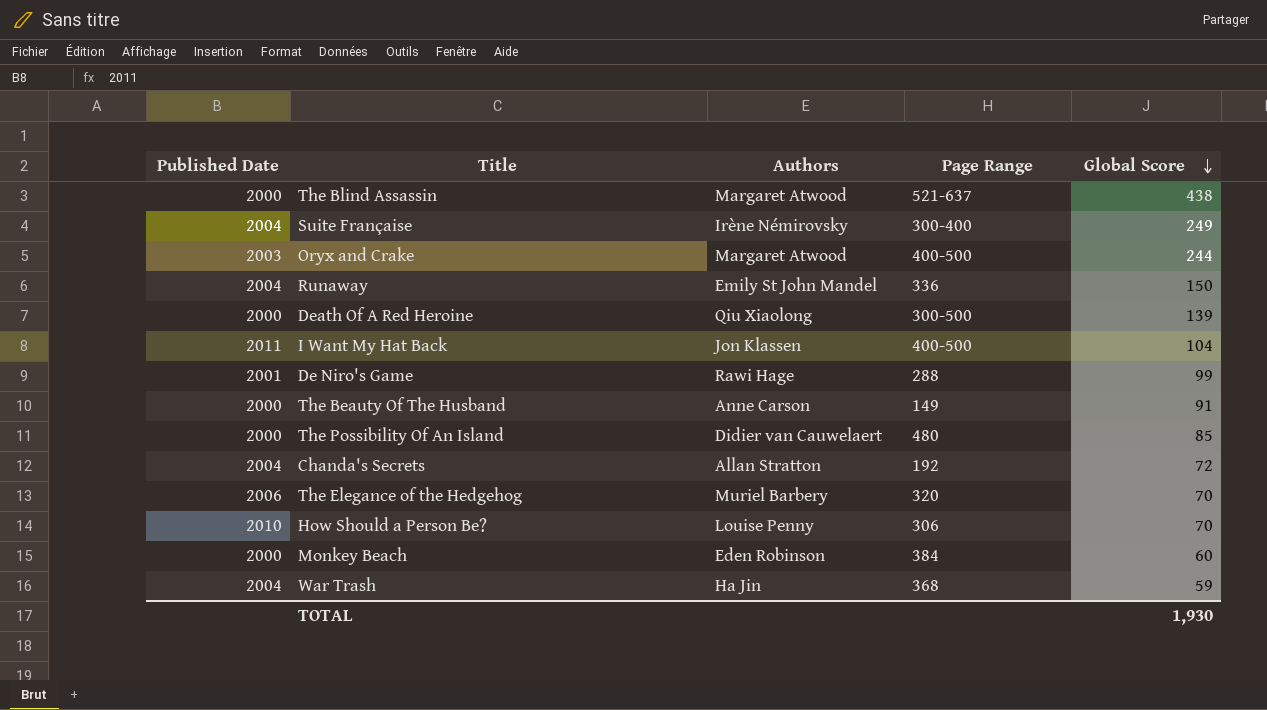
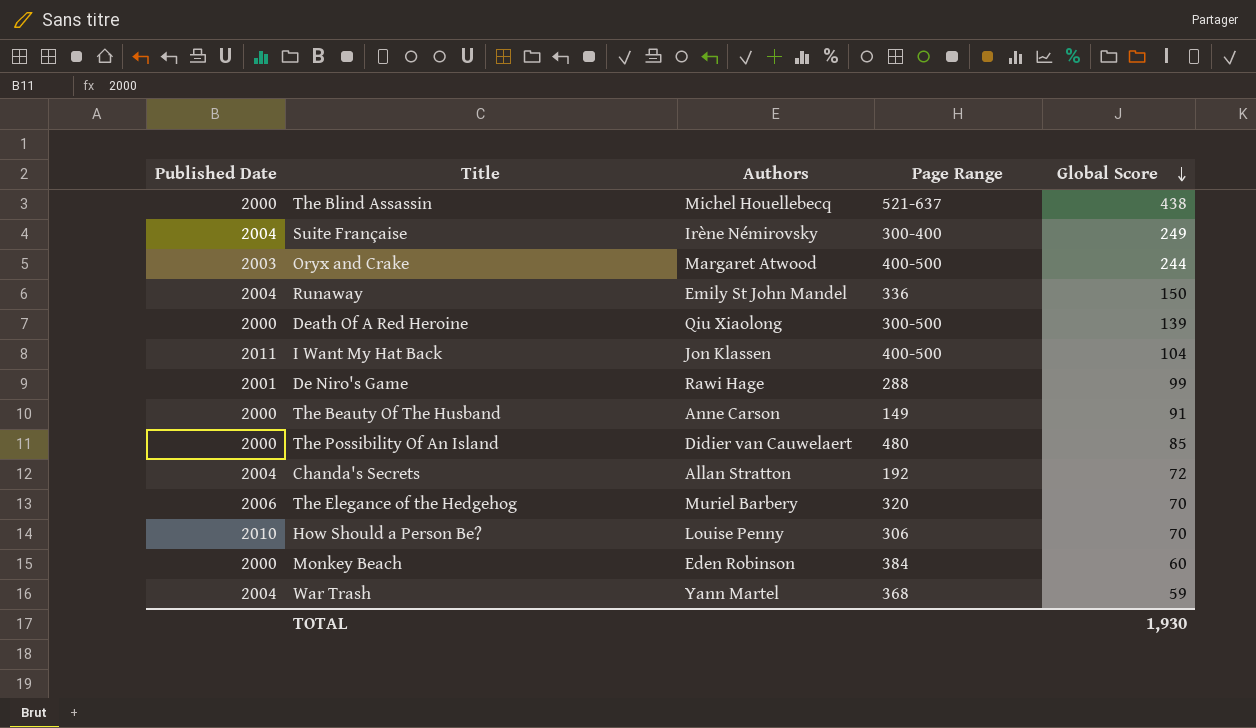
The Blind Assassin | Authors: Margaret Atwood -> Michel Houellebecq
War Trash | Authors: Ha Jin -> Yann Martel

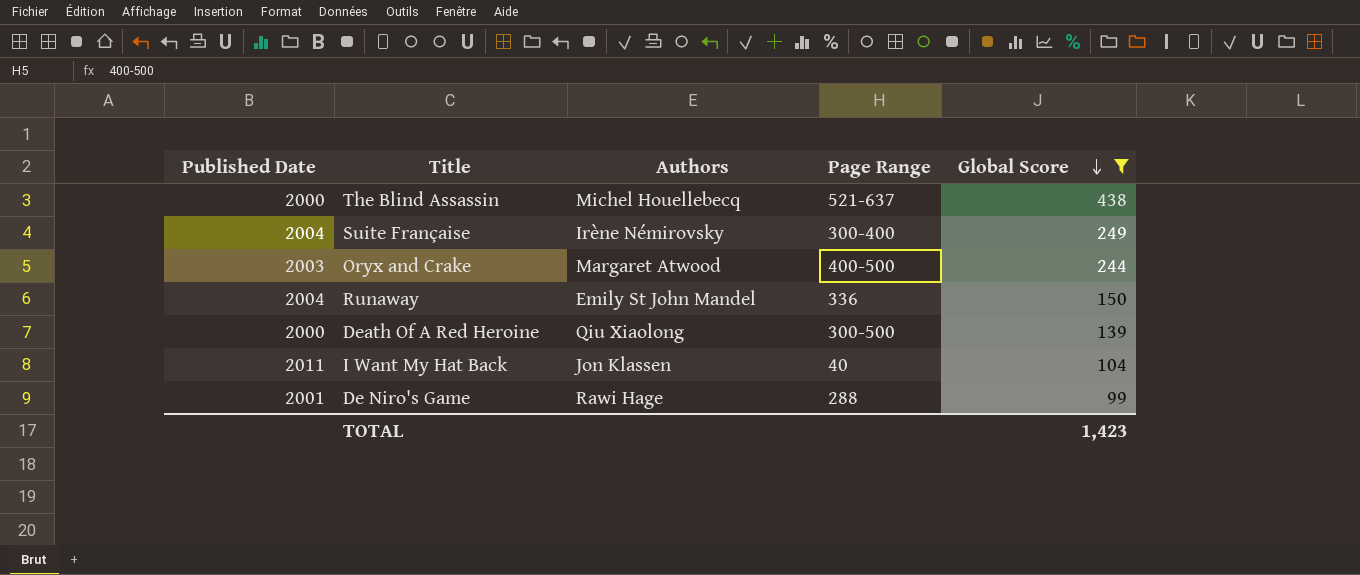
filter: none -> Global Score >= 99
I Want My Hat Back | Page Range: 400-500 -> 40
TOTAL | Global Score: 1,930 -> 1,423

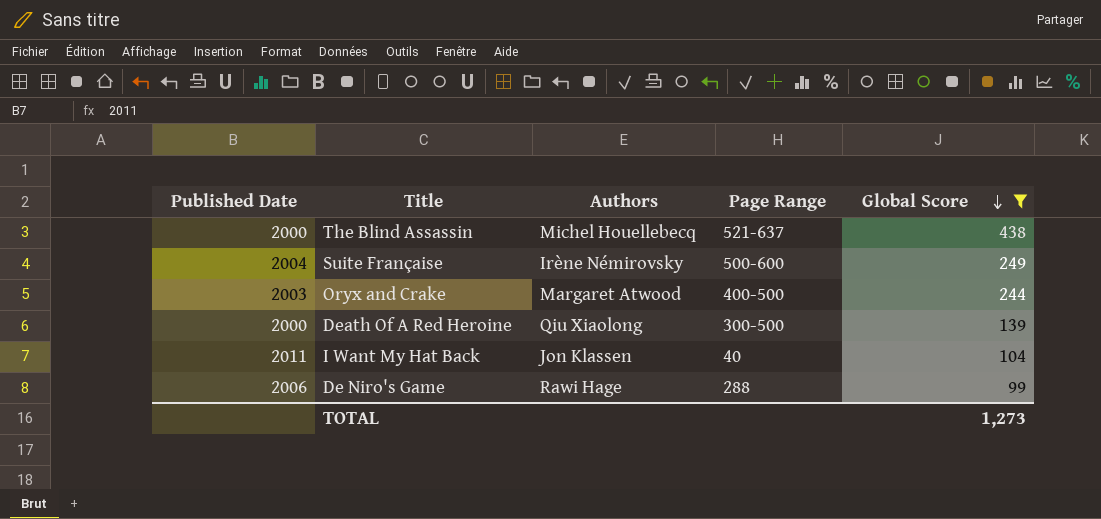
row Runaway: 2004 | Emily St John Mandel | 336 | 150 -> none
Suite Française | Page Range: 300-400 -> 500-600
De Niro's Game | Published Date: 2001 -> 2006
TOTAL | Global Score: 1,423 -> 1,273

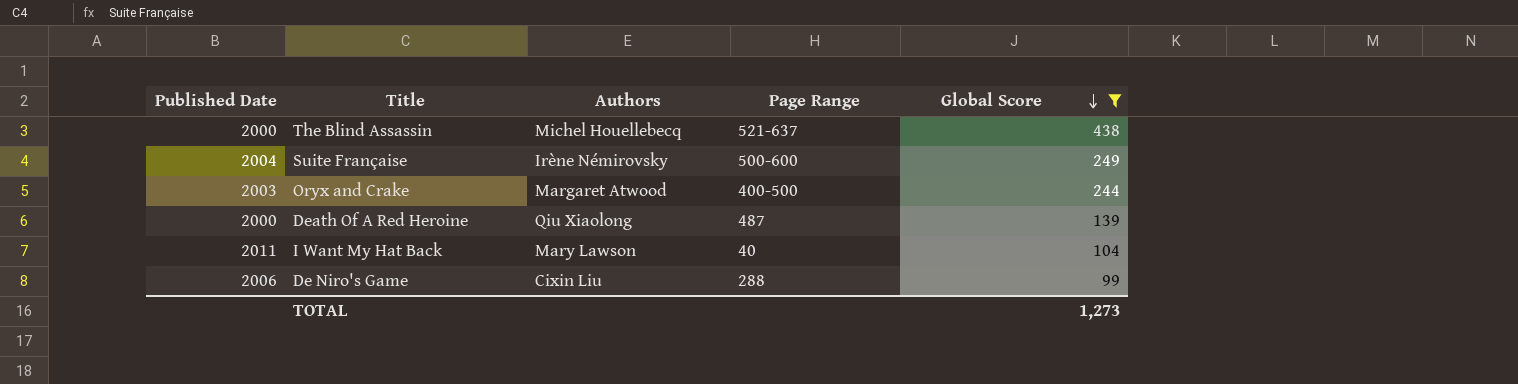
Death Of A Red Heroine | Page Range: 300-500 -> 487
I Want My Hat Back | Authors: Jon Klassen -> Mary Lawson
De Niro's Game | Authors: Rawi Hage -> Cixin Liu

